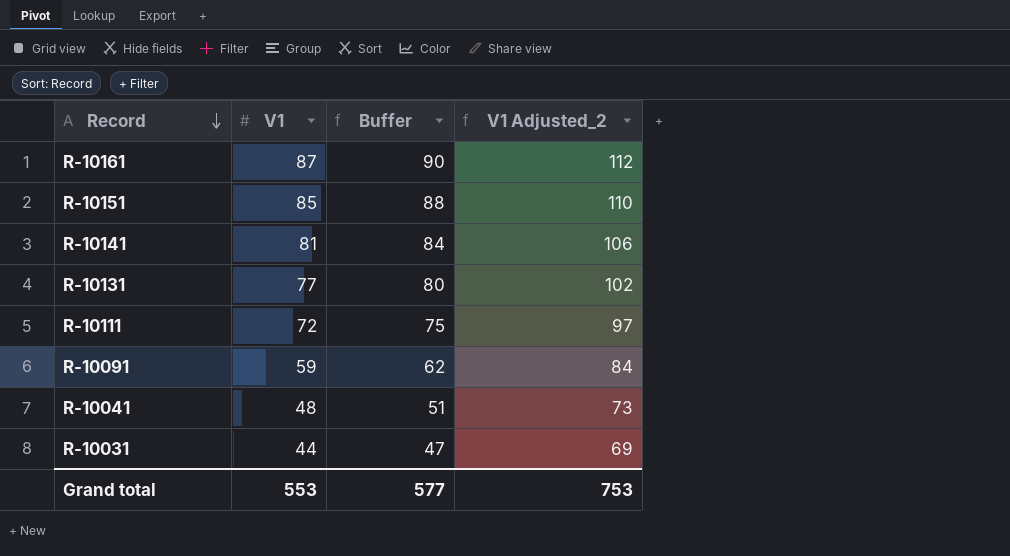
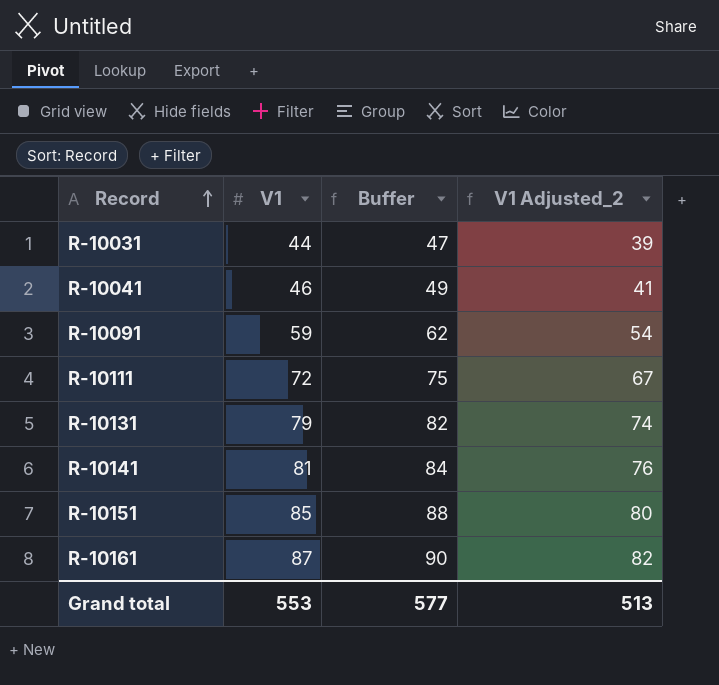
row order: Record descending -> Record ascending
column V1 Adjusted_2 | formula: [V1] + 25 -> [V1] - 5
R-10041 | V1: 48 -> 46
R-10041 | Buffer: 51 -> 49
R-10131 | V1: 77 -> 79
R-10131 | Buffer: 80 -> 82
Grand total | V1 Adjusted_2: 753 -> 513

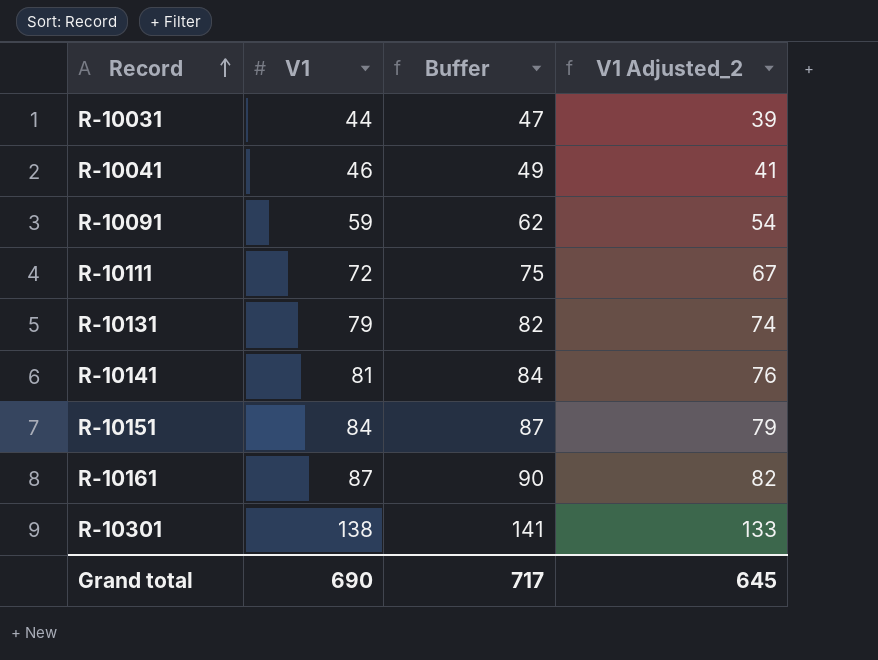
R-10151 | V1: 85 -> 84
R-10151 | Buffer: 88 -> 87
R-10151 | V1 Adjusted_2: 80 -> 79
row R-10301: none -> 138 | 141 | 133
Grand total | V1: 553 -> 690
Grand total | Buffer: 577 -> 717
Grand total | V1 Adjusted_2: 513 -> 645

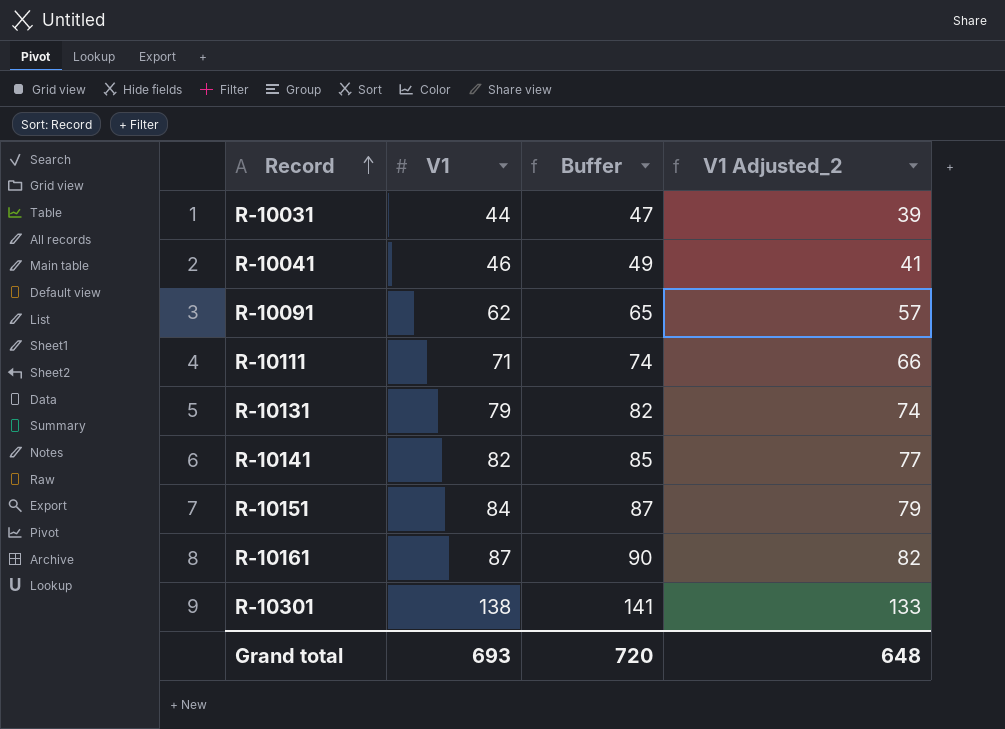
R-10091 | V1: 59 -> 62
R-10091 | Buffer: 62 -> 65
R-10091 | V1 Adjusted_2: 54 -> 57
R-10111 | V1: 72 -> 71
R-10111 | Buffer: 75 -> 74
R-10111 | V1 Adjusted_2: 67 -> 66
R-10141 | V1: 81 -> 82
R-10141 | Buffer: 84 -> 85
R-10141 | V1 Adjusted_2: 76 -> 77
Grand total | V1: 690 -> 693
Grand total | Buffer: 717 -> 720
Grand total | V1 Adjusted_2: 645 -> 648

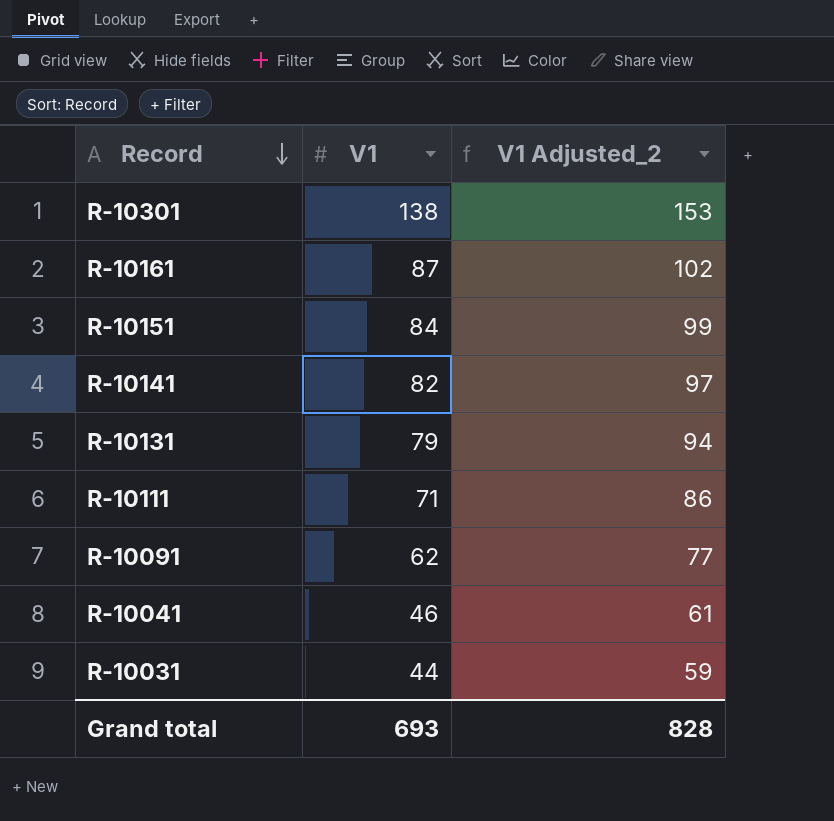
row order: Record ascending -> Record descending
column Buffer | formula: [V1] + 3 -> none
column V1 Adjusted_2 | formula: [V1] - 5 -> [V1] + 15
Grand total | V1 Adjusted_2: 648 -> 828

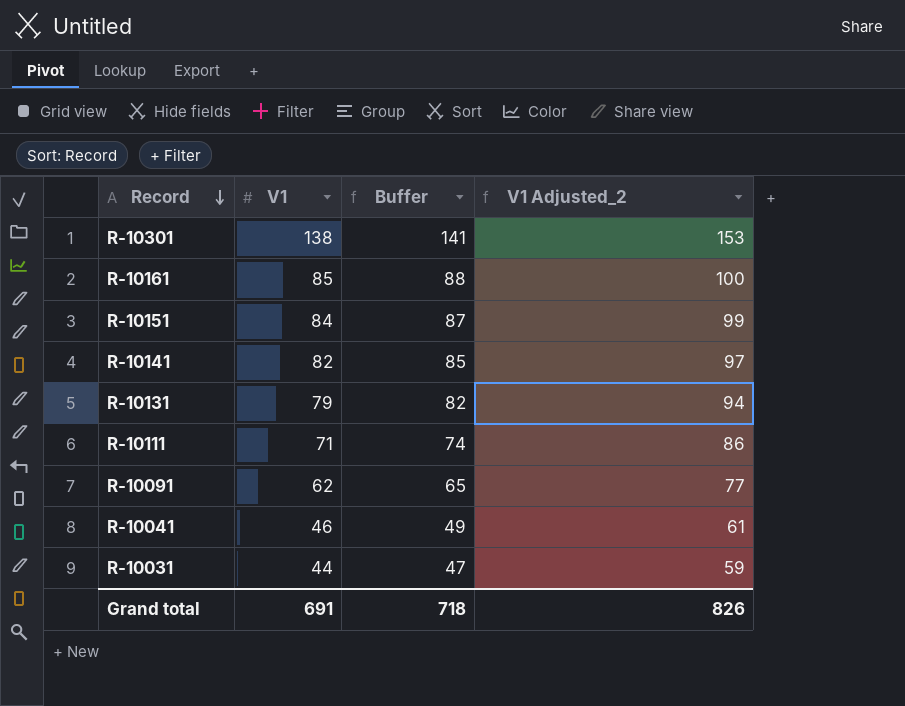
column Buffer | formula: none -> [V1] + 3
R-10161 | V1: 87 -> 85
R-10161 | V1 Adjusted_2: 102 -> 100
Grand total | V1: 693 -> 691
Grand total | V1 Adjusted_2: 828 -> 826

